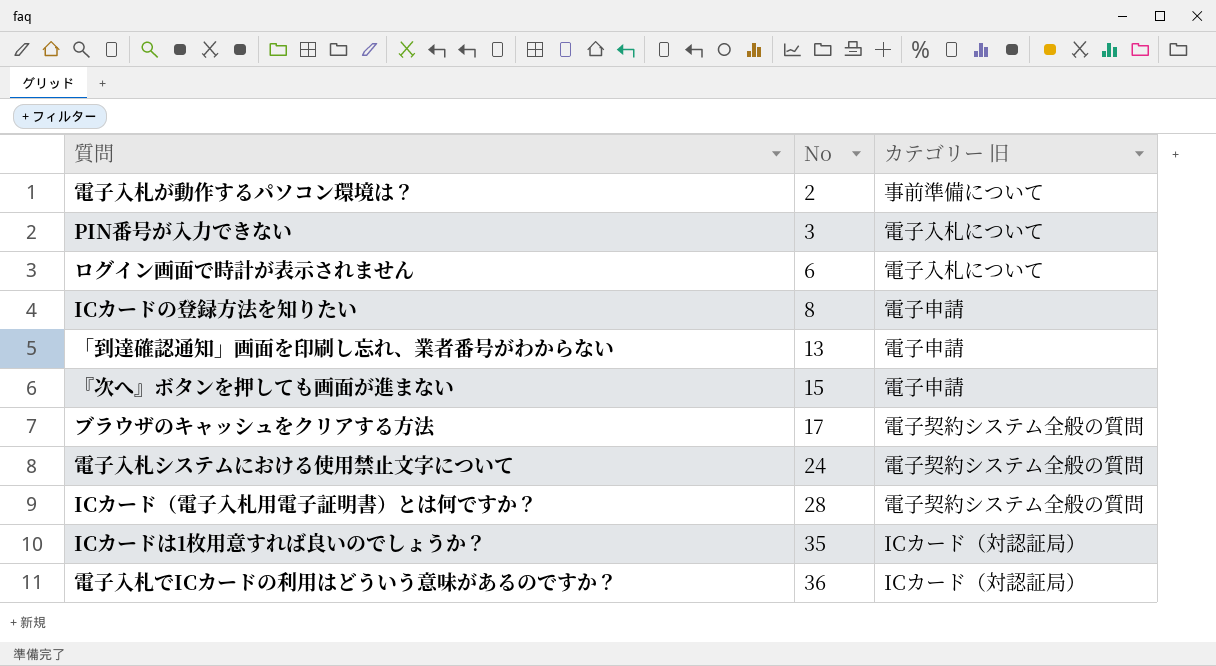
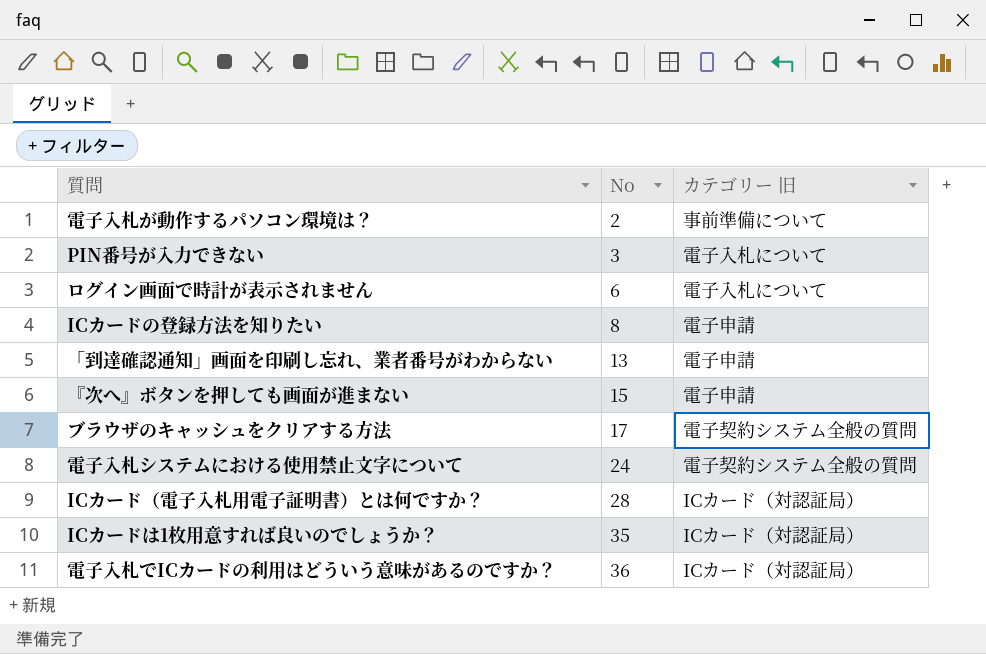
ICカード（電子入札用電子証明書）とは何ですか？ | カテゴリー 旧: 電子契約システム全般の質問 -> ICカード（対認証局）

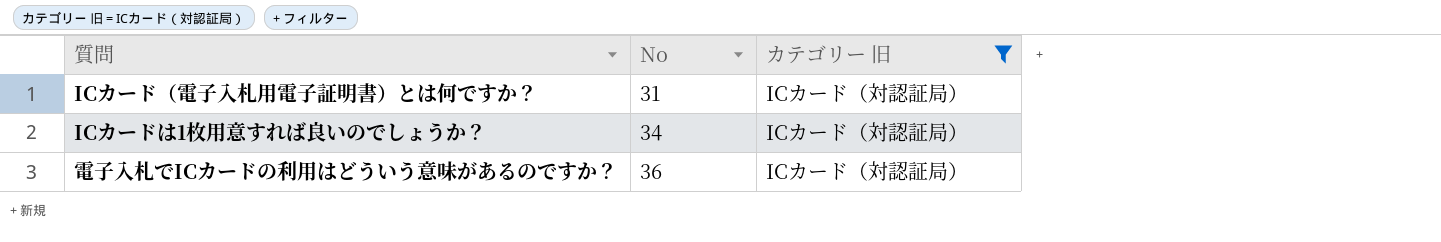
filter: none -> カテゴリー 旧 = ICカード（対認証局）
ICカード（電子入札用電子証明書）とは何ですか？ | No: 28 -> 31
ICカードは1枚用意すれば良いのでしょうか？ | No: 35 -> 34

